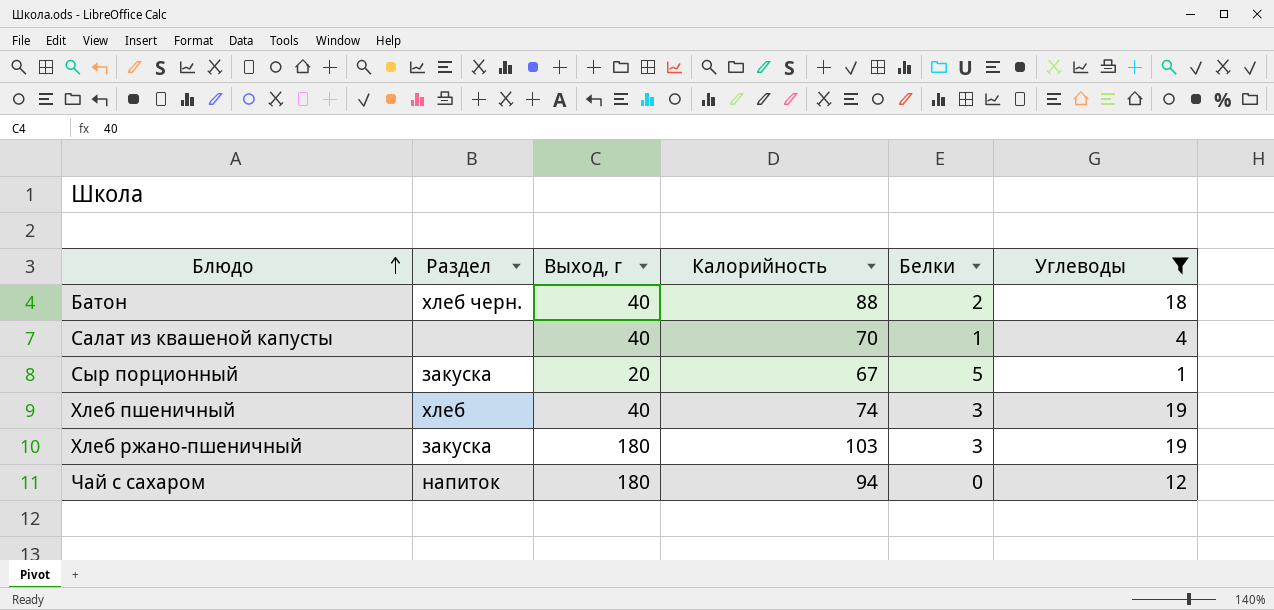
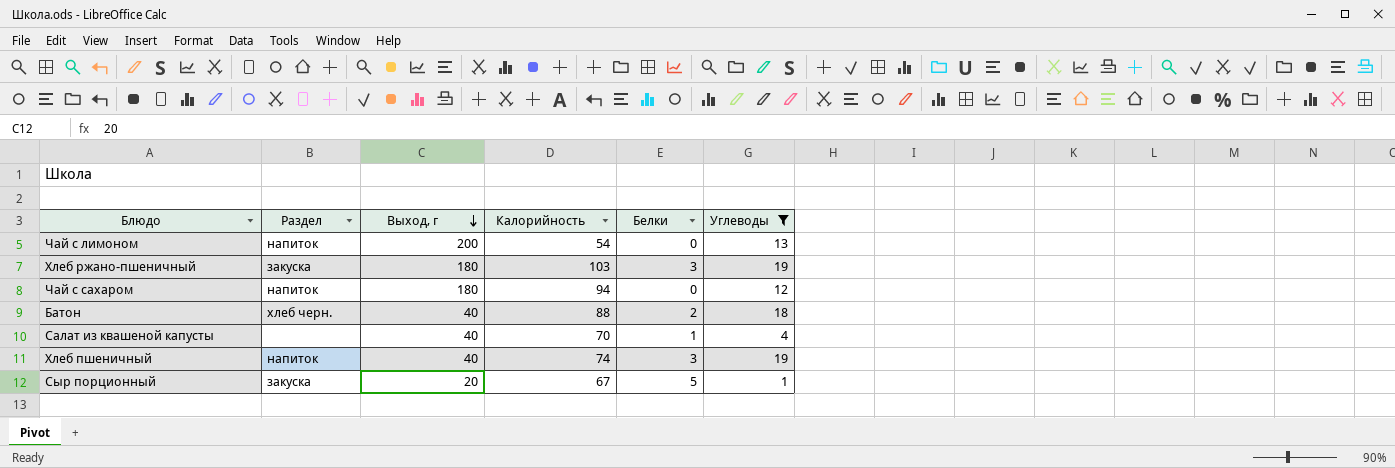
row order: Блюдо ascending -> Выход, г descending
row Чай с лимоном: none -> напиток | 200 | 54 | 0 | 13
Хлеб пшеничный | Раздел: хлеб -> напиток

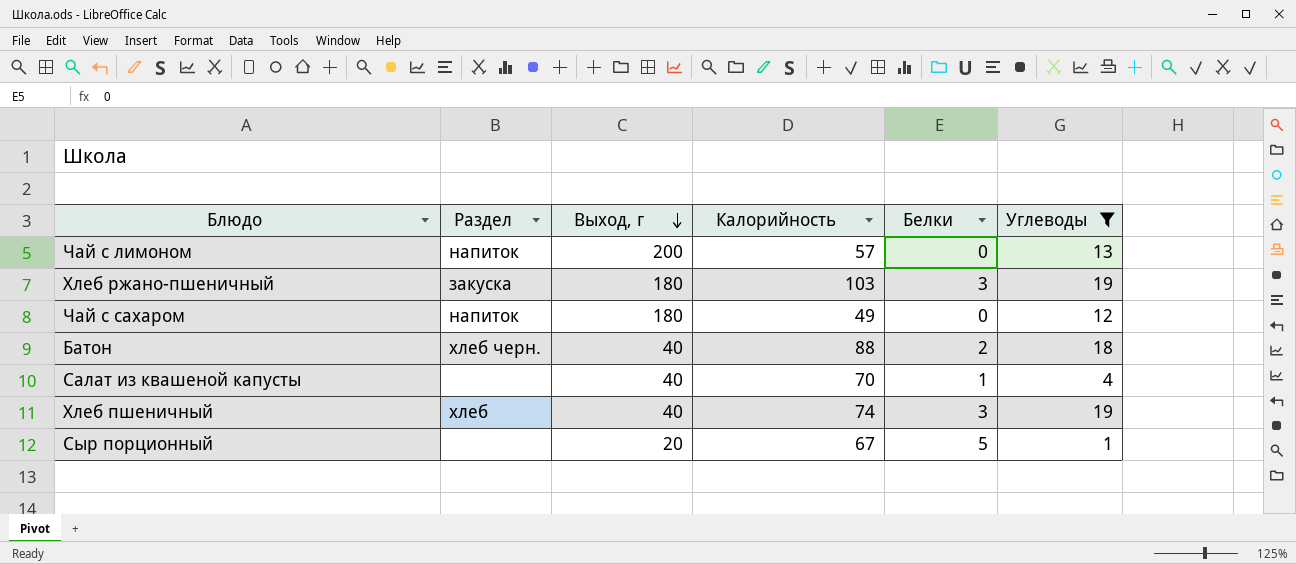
Чай с лимоном | Калорийность: 54 -> 57
Чай с сахаром | Калорийность: 94 -> 49
Хлеб пшеничный | Раздел: напиток -> хлеб
Сыр порционный | Раздел: закуска -> none

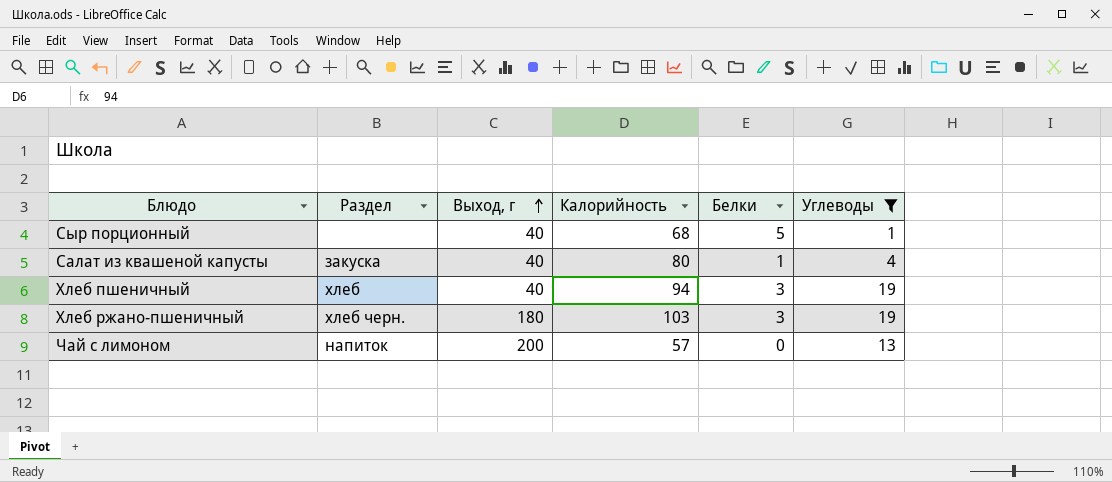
row order: Выход, г descending -> Выход, г ascending
row Чай с сахаром: напиток | 180 | 49 | 0 | 12 -> none
row Батон: хлеб черн. | 40 | 88 | 2 | 18 -> none
Сыр порционный | Выход, г: 20 -> 40
Сыр порционный | Калорийность: 67 -> 68
Салат из квашеной капусты | Раздел: none -> закуска
Салат из квашеной капусты | Калорийность: 70 -> 80
Хлеб пшеничный | Калорийность: 74 -> 94
Хлеб ржано-пшеничный | Раздел: закуска -> хлеб черн.

